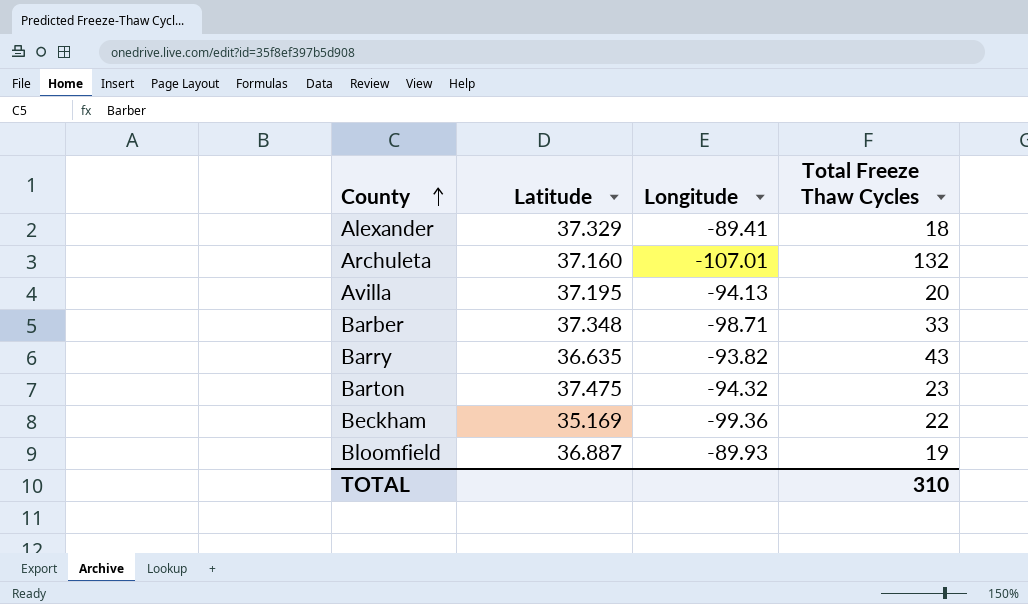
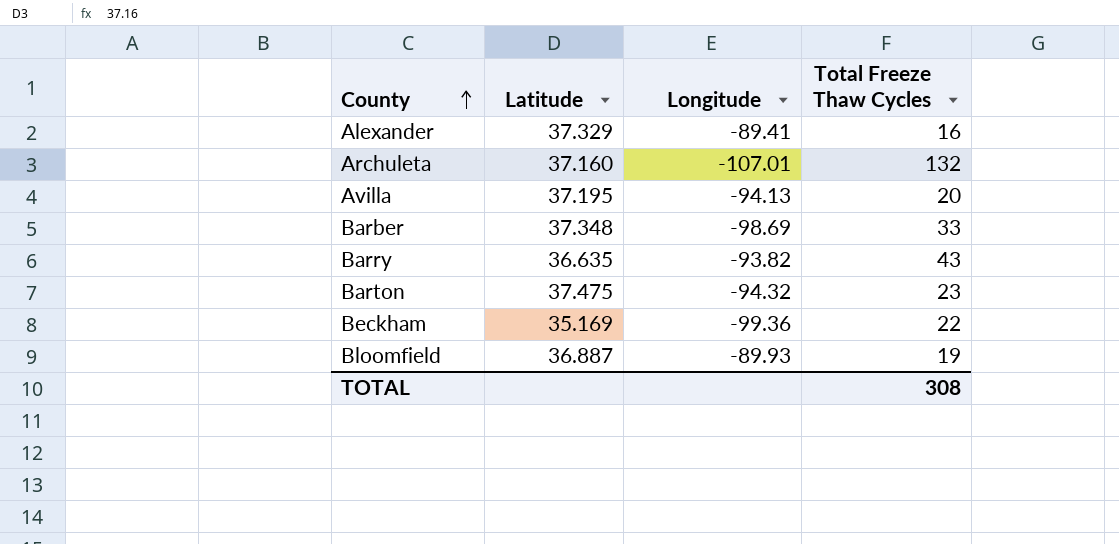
Alexander | Total Freeze Thaw Cycles: 18 -> 16
Barber | Longitude: -98.71 -> -98.69
TOTAL | Total Freeze Thaw Cycles: 310 -> 308

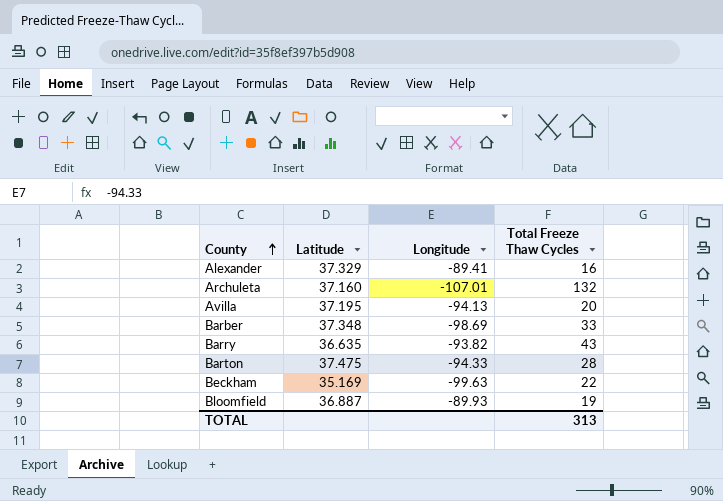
Barton | Longitude: -94.32 -> -94.33
Barton | Total Freeze Thaw Cycles: 23 -> 28
Beckham | Longitude: -99.36 -> -99.63
TOTAL | Total Freeze Thaw Cycles: 308 -> 313

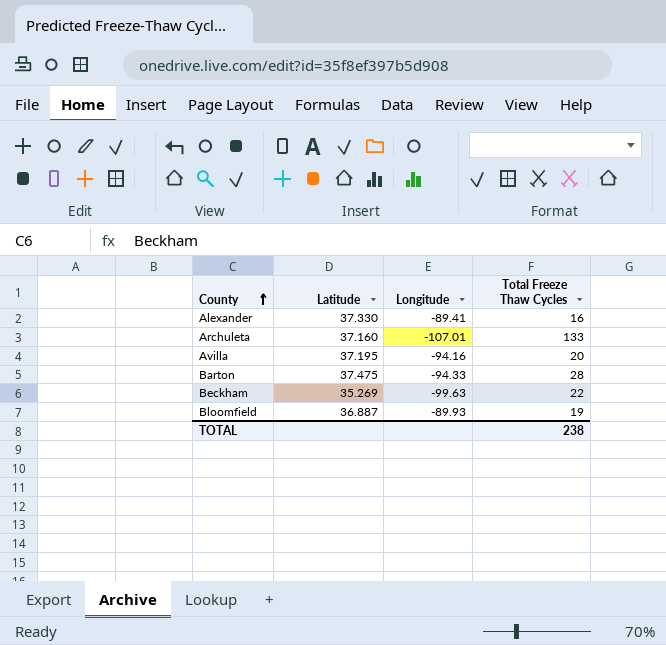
row Barber: 37.348 | -98.69 | 33 -> none
row Barry: 36.635 | -93.82 | 43 -> none
Alexander | Latitude: 37.329 -> 37.330
Archuleta | Total Freeze Thaw Cycles: 132 -> 133
Avilla | Longitude: -94.13 -> -94.16
Beckham | Latitude: 35.169 -> 35.269
TOTAL | Total Freeze Thaw Cycles: 313 -> 238

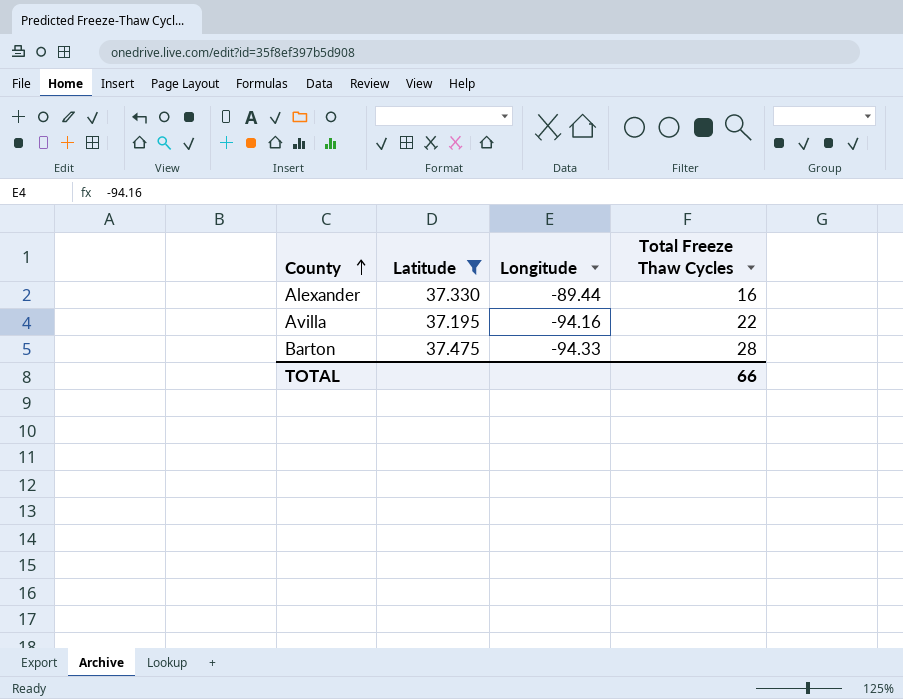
filter: none -> Latitude >= 37.195
Alexander | Longitude: -89.41 -> -89.44
Avilla | Total Freeze Thaw Cycles: 20 -> 22
TOTAL | Total Freeze Thaw Cycles: 238 -> 66

